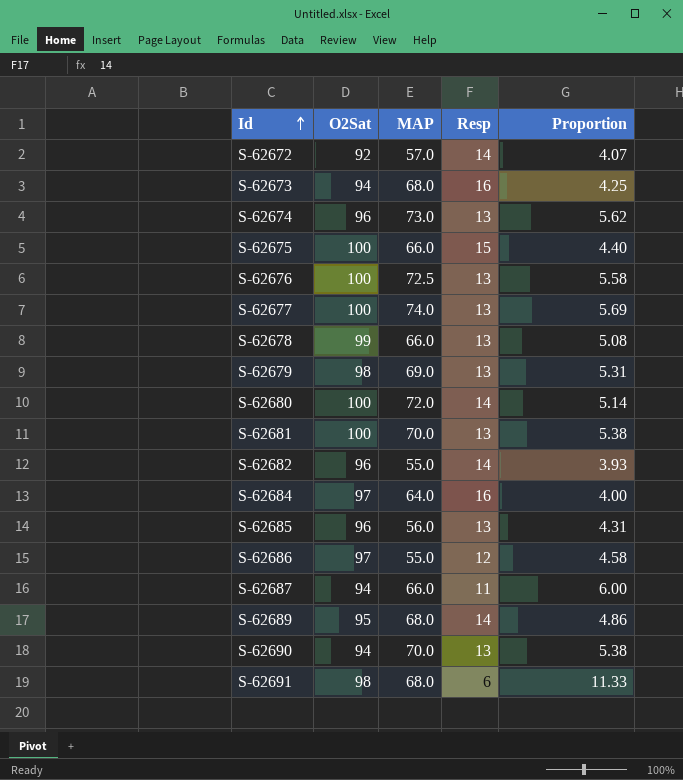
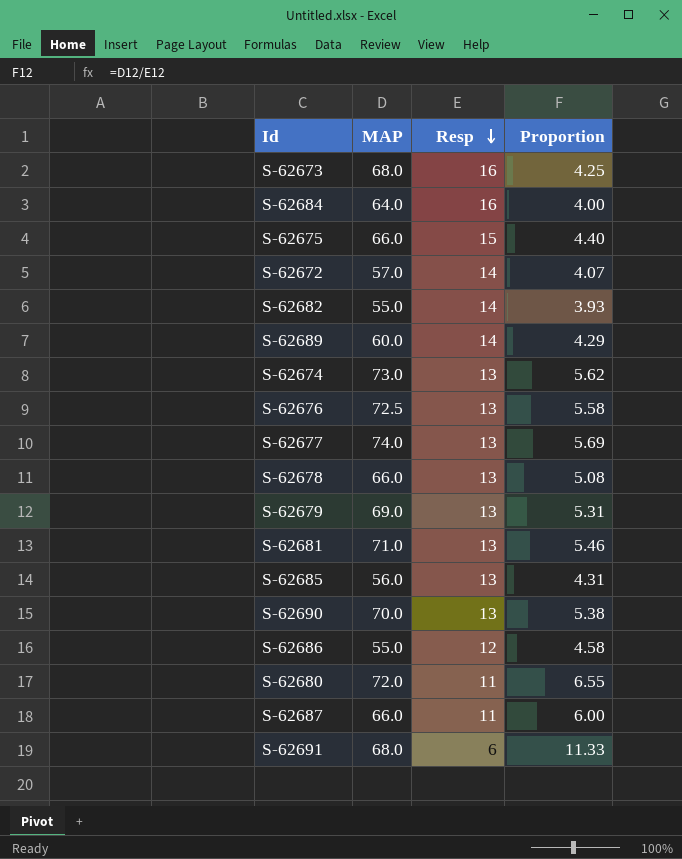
row order: Id ascending -> Resp descending
column O2Sat | position: 2 -> none
S-62689 | MAP: 68.0 -> 60.0
S-62689 | Proportion: 4.86 -> 4.29
S-62681 | MAP: 70.0 -> 71.0
S-62681 | Proportion: 5.38 -> 5.46
S-62680 | Resp: 14 -> 11
S-62680 | Proportion: 5.14 -> 6.55

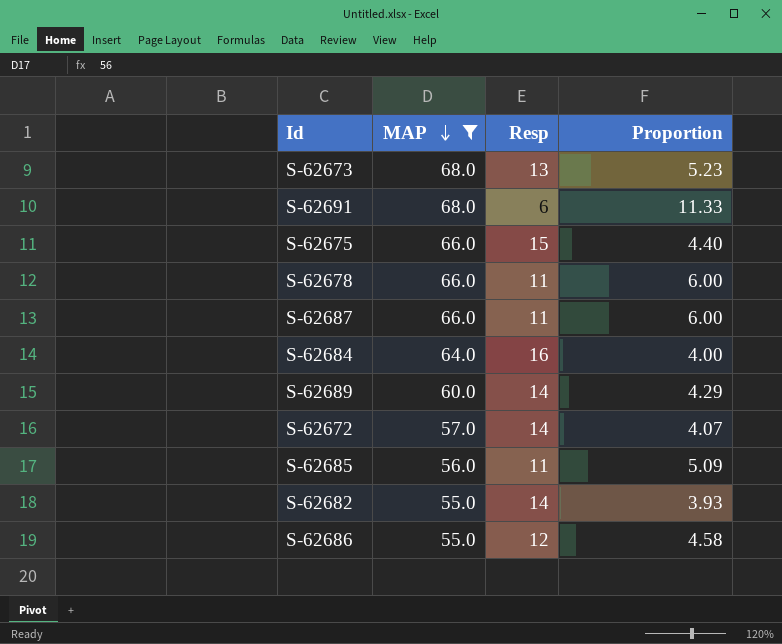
filter: none -> MAP <= 68.0
row order: Resp descending -> MAP descending
S-62673 | Resp: 16 -> 13
S-62673 | Proportion: 4.25 -> 5.23
S-62678 | Resp: 13 -> 11
S-62678 | Proportion: 5.08 -> 6.00
S-62685 | Resp: 13 -> 11
S-62685 | Proportion: 4.31 -> 5.09

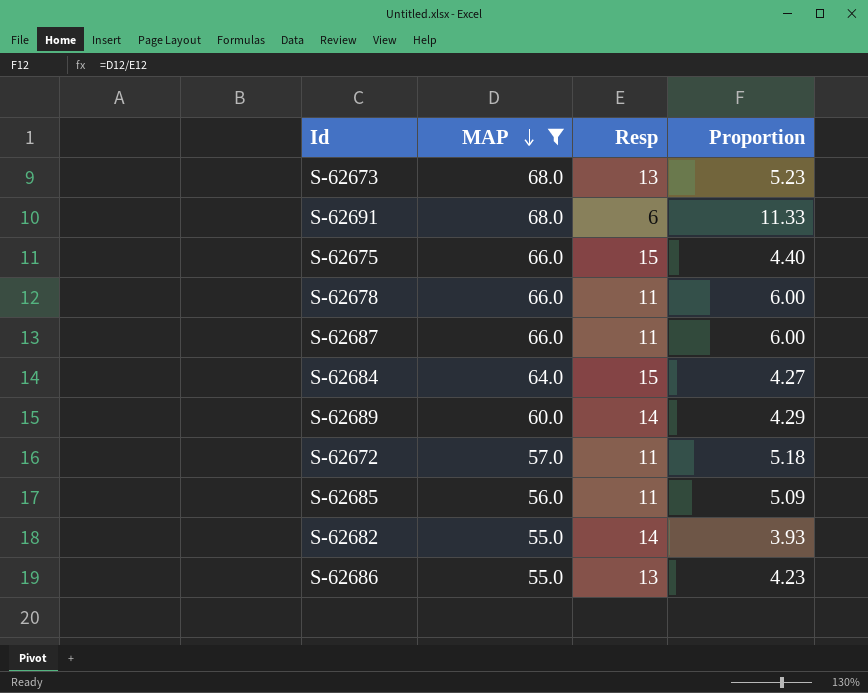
S-62684 | Resp: 16 -> 15
S-62684 | Proportion: 4.00 -> 4.27
S-62672 | Resp: 14 -> 11
S-62672 | Proportion: 4.07 -> 5.18
S-62686 | Resp: 12 -> 13
S-62686 | Proportion: 4.58 -> 4.23

